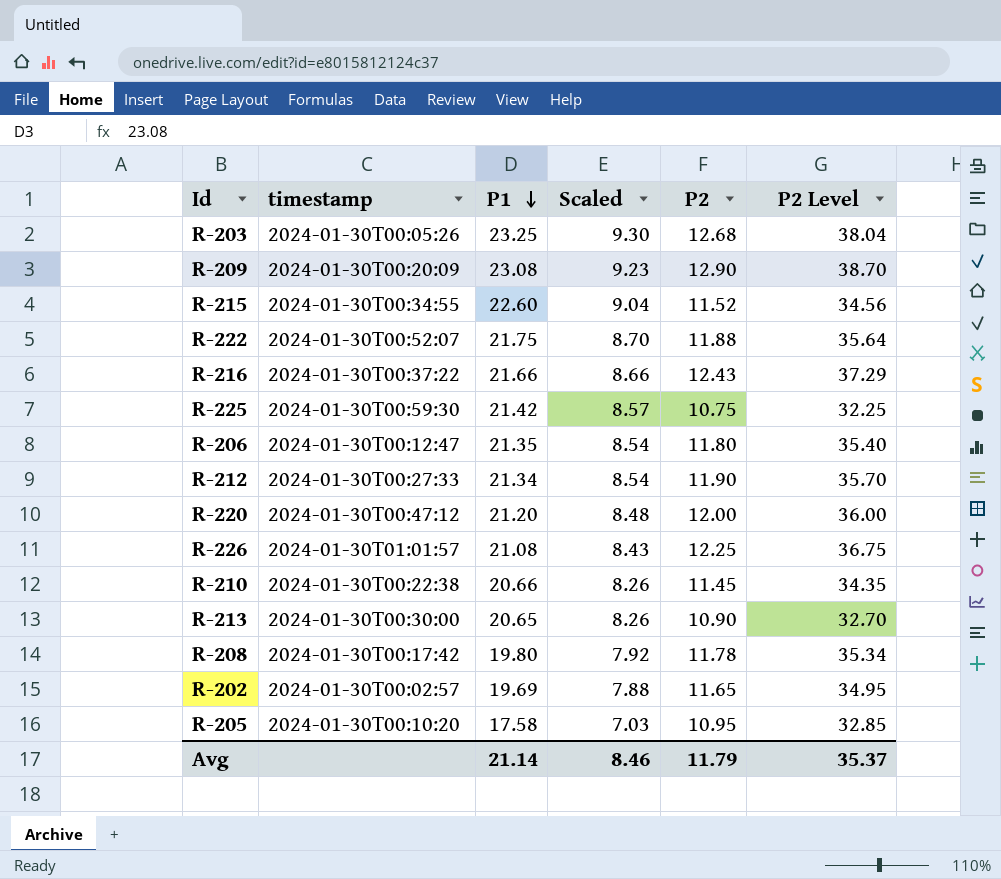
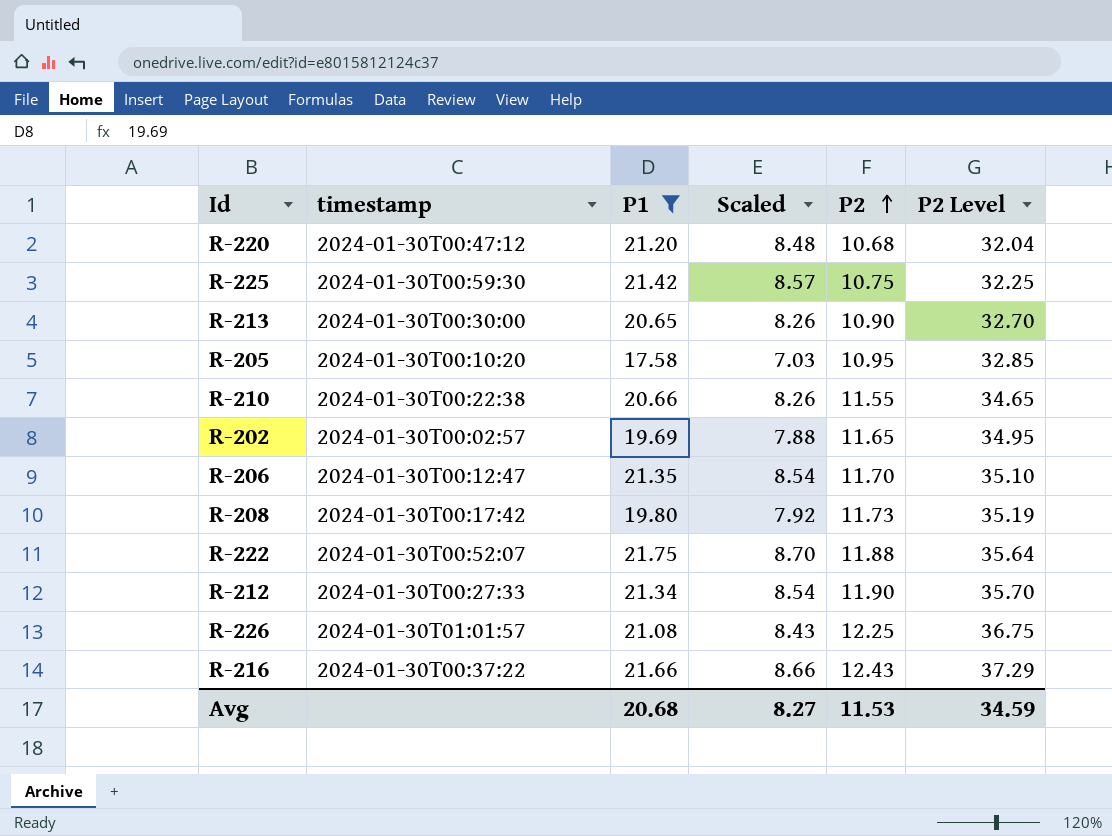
filter: none -> P1 <= 21.75
row order: P1 descending -> P2 ascending
R-220 | P2: 12.00 -> 10.68
R-220 | P2 Level: 36.00 -> 32.04
R-210 | P2: 11.45 -> 11.55
R-210 | P2 Level: 34.35 -> 34.65
R-206 | P2: 11.80 -> 11.70
R-206 | P2 Level: 35.40 -> 35.10
R-208 | P2: 11.78 -> 11.73
R-208 | P2 Level: 35.34 -> 35.19
Avg | P1: 21.14 -> 20.68
Avg | Scaled: 8.46 -> 8.27
Avg | P2: 11.79 -> 11.53
Avg | P2 Level: 35.37 -> 34.59

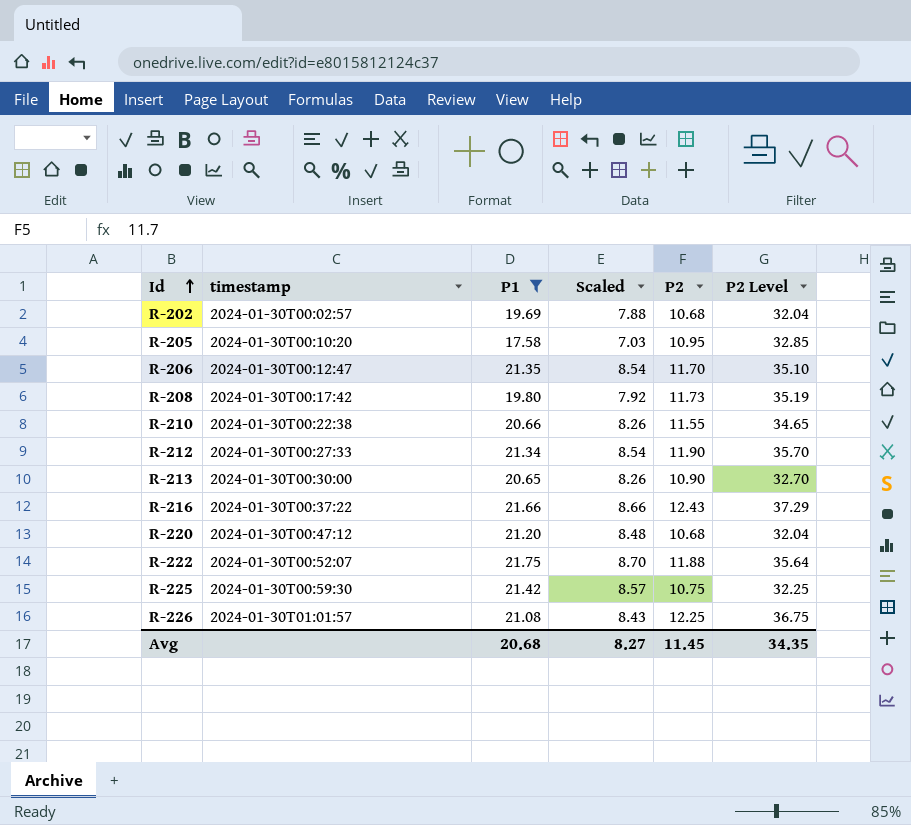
row order: P2 ascending -> Id ascending
R-202 | P2: 11.65 -> 10.68
R-202 | P2 Level: 34.95 -> 32.04
Avg | P2: 11.53 -> 11.45
Avg | P2 Level: 34.59 -> 34.35

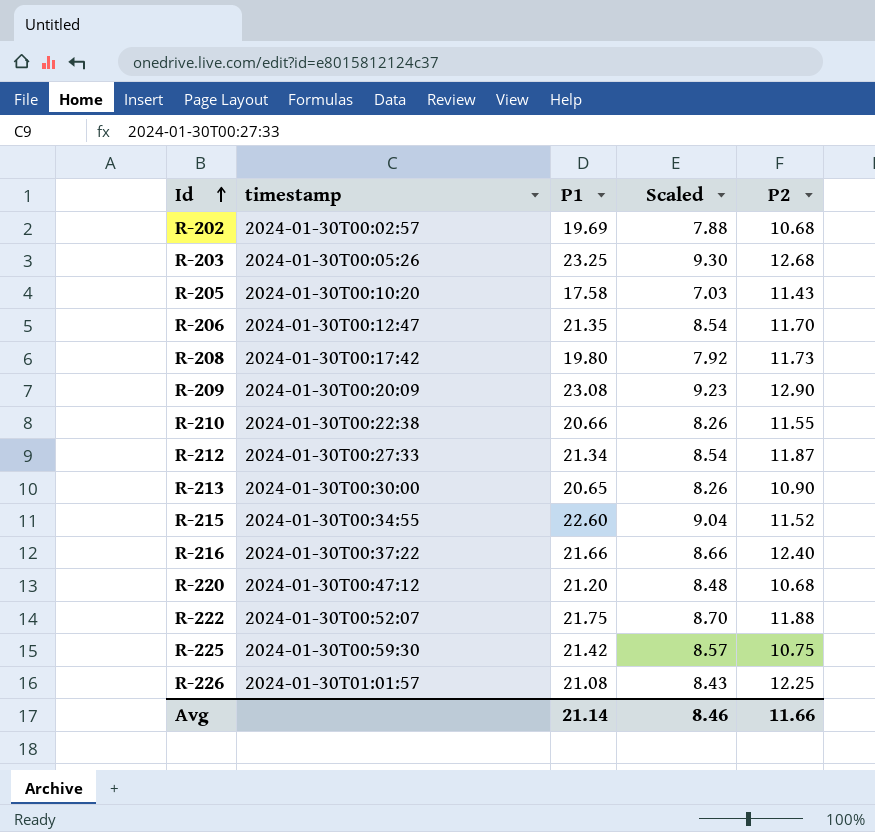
filter: P1 <= 21.75 -> none
column P2 Level | formula: [P2] * 3 -> none
R-205 | P2: 10.95 -> 11.43
R-212 | P2: 11.90 -> 11.87
R-216 | P2: 12.43 -> 12.40
Avg | P1: 20.68 -> 21.14
Avg | Scaled: 8.27 -> 8.46
Avg | P2: 11.45 -> 11.66

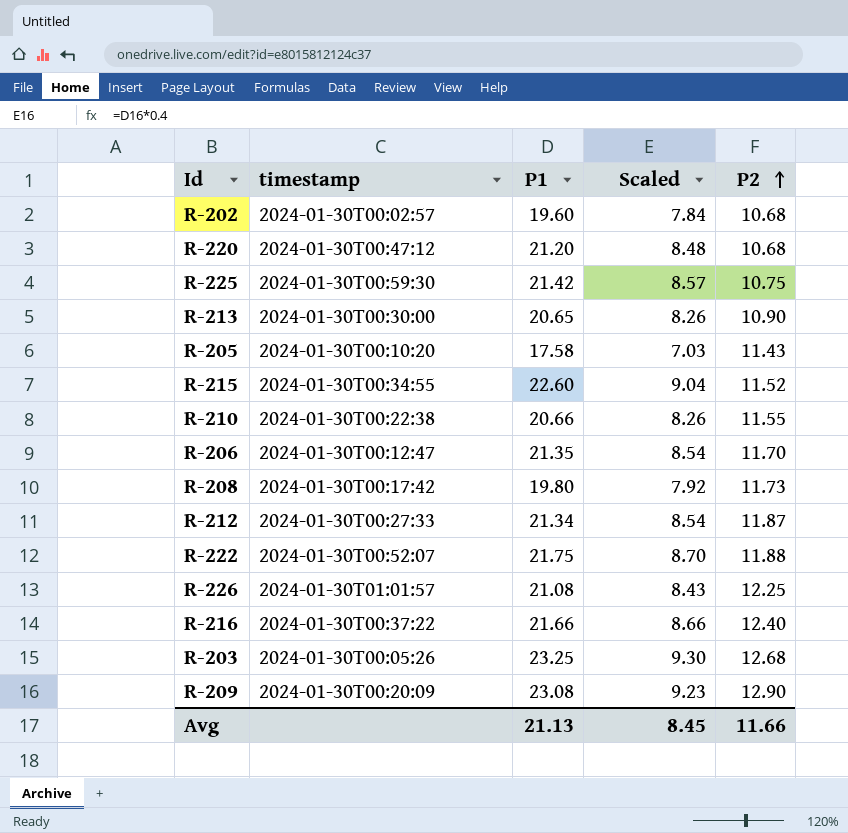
row order: Id ascending -> P2 ascending
R-202 | P1: 19.69 -> 19.60
R-202 | Scaled: 7.88 -> 7.84
Avg | P1: 21.14 -> 21.13
Avg | Scaled: 8.46 -> 8.45

